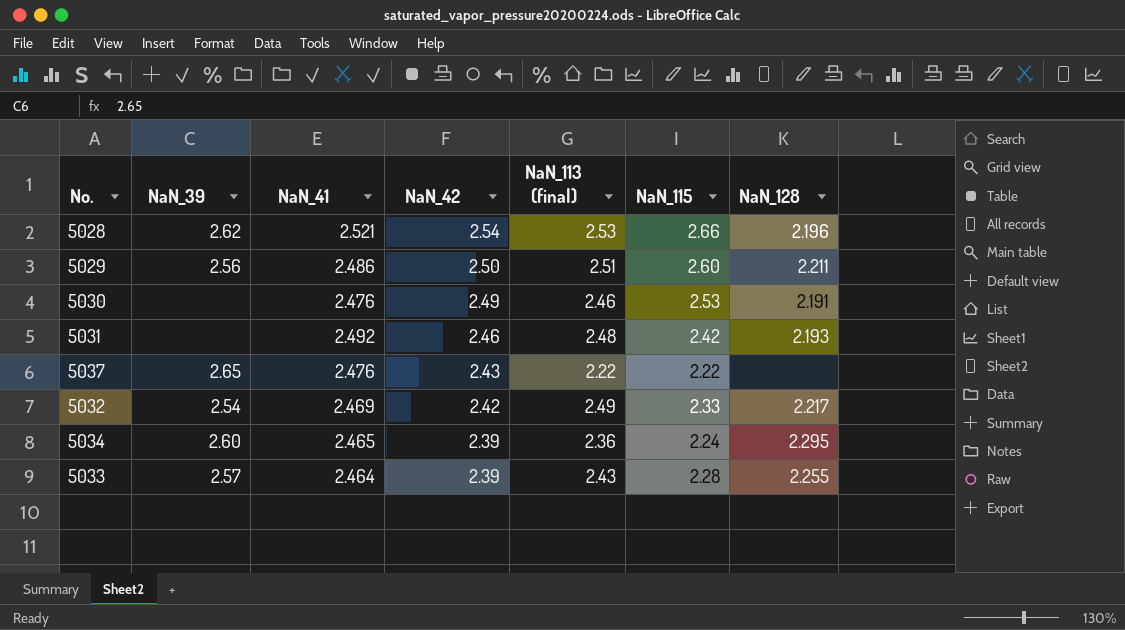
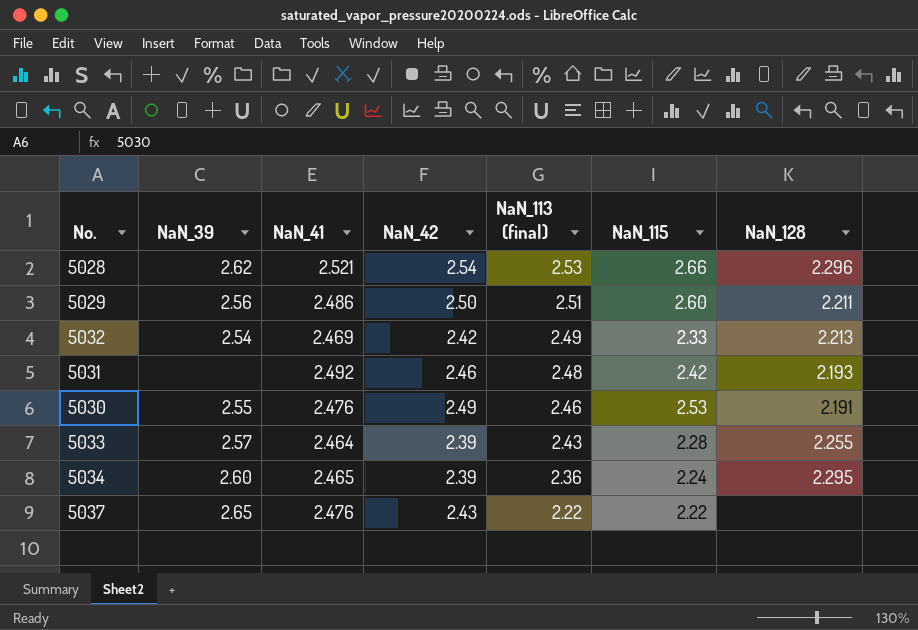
row order: NaN_42 descending -> NaN_113 (final) descending
5028 | NaN_128: 2.196 -> 2.296
5032 | NaN_128: 2.217 -> 2.213
5030 | NaN_39: none -> 2.55

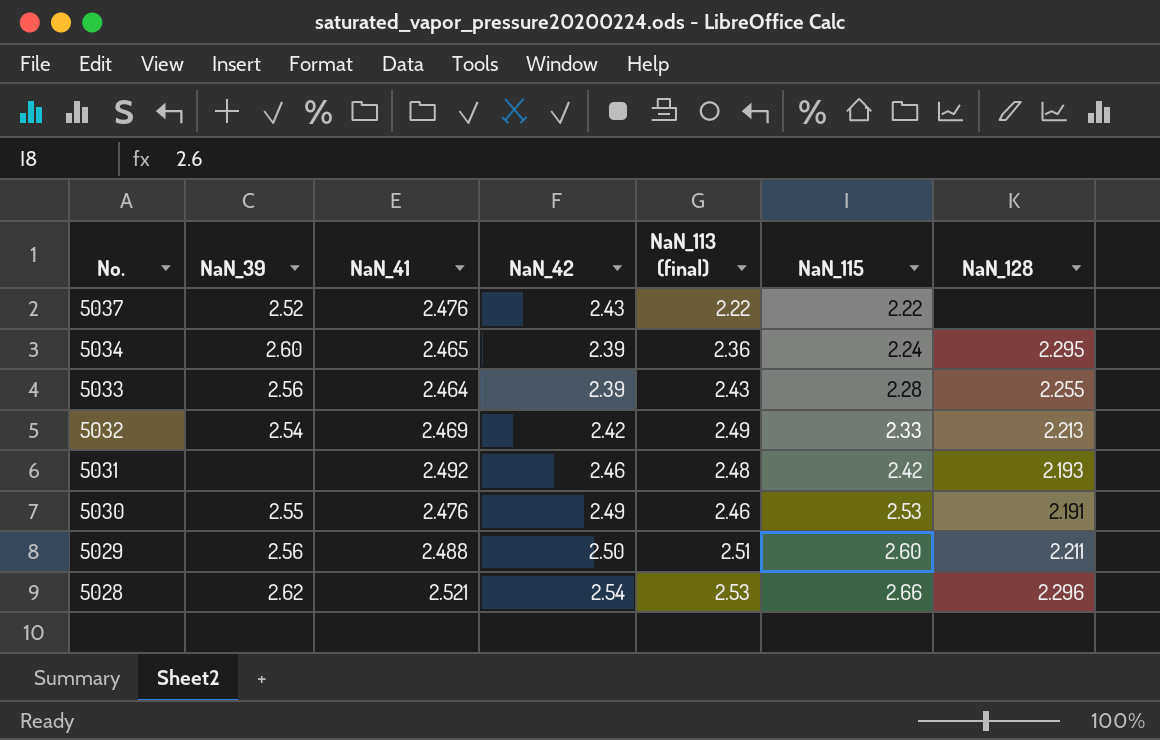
row order: NaN_113 (final) descending -> No. descending
5037 | NaN_39: 2.65 -> 2.52
5033 | NaN_39: 2.57 -> 2.56
5029 | NaN_41: 2.486 -> 2.488

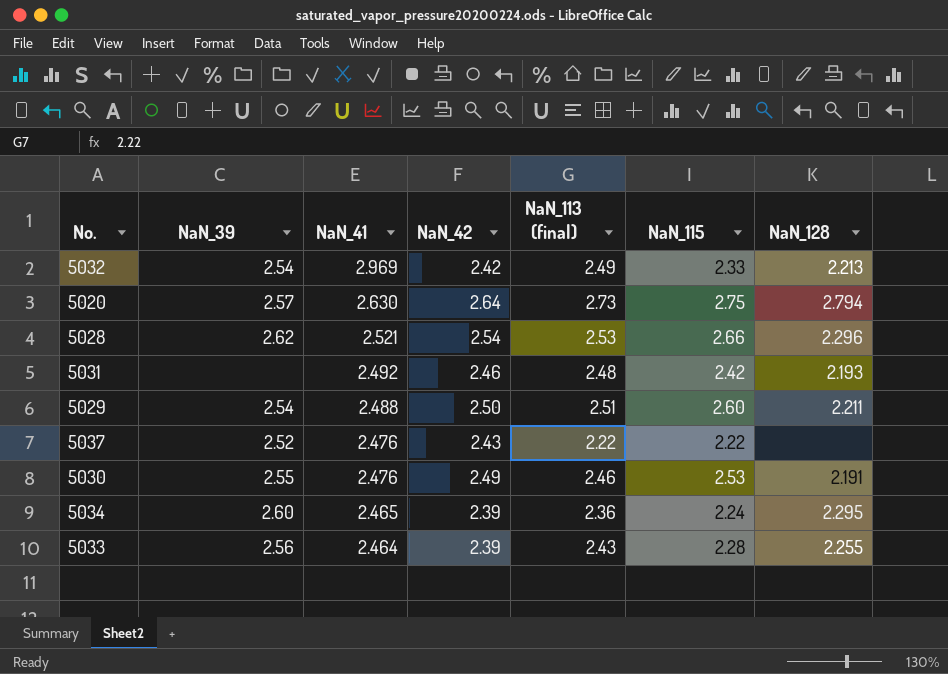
row order: No. descending -> NaN_41 descending
5032 | NaN_41: 2.469 -> 2.969
row 5020: none -> 2.57 | 2.630 | 2.64 | 2.73 | 2.75 | 2.794
5029 | NaN_39: 2.56 -> 2.54

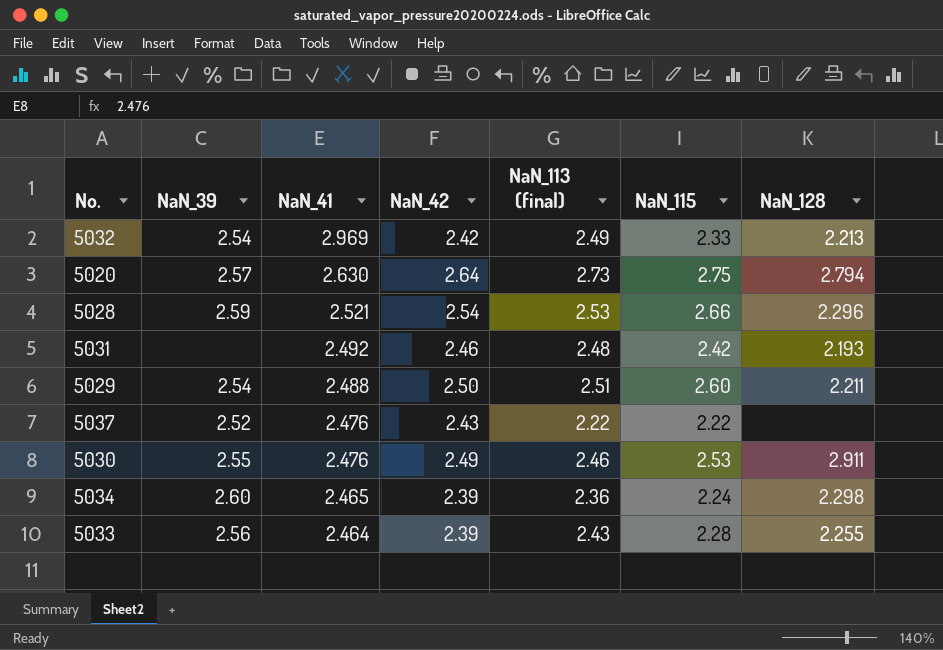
5028 | NaN_39: 2.62 -> 2.59
5030 | NaN_128: 2.191 -> 2.911
5034 | NaN_128: 2.295 -> 2.298

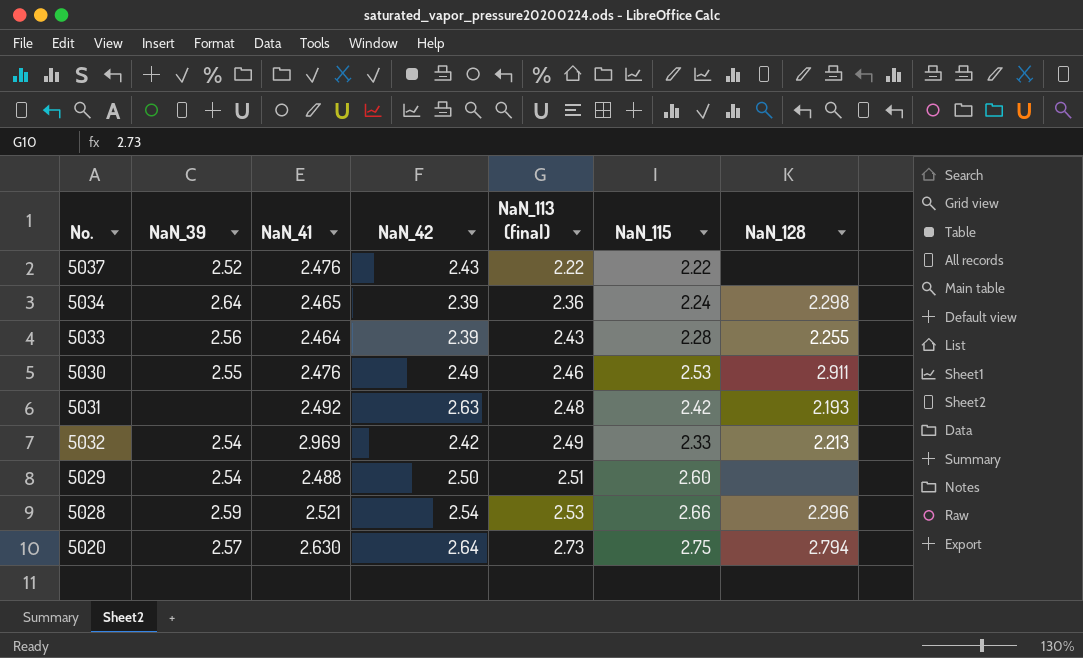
row order: NaN_41 descending -> NaN_113 (final) ascending
5034 | NaN_39: 2.60 -> 2.64
5031 | NaN_42: 2.46 -> 2.63
5029 | NaN_128: 2.211 -> none

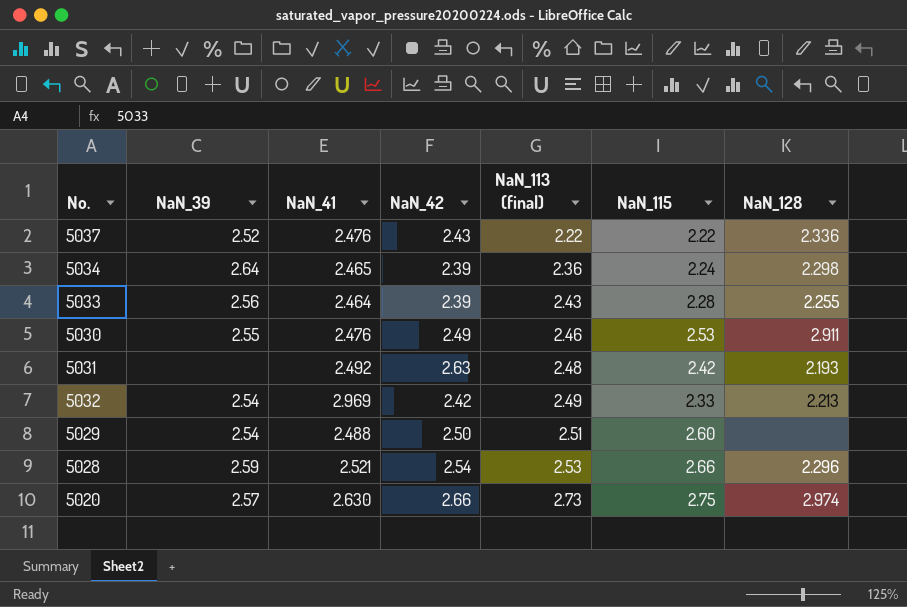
5037 | NaN_128: none -> 2.336
5020 | NaN_42: 2.64 -> 2.66
5020 | NaN_128: 2.794 -> 2.974

